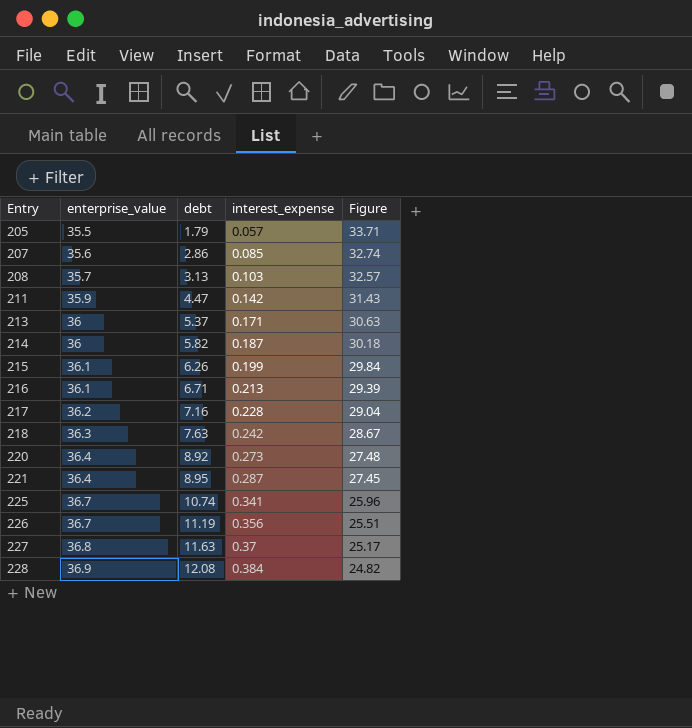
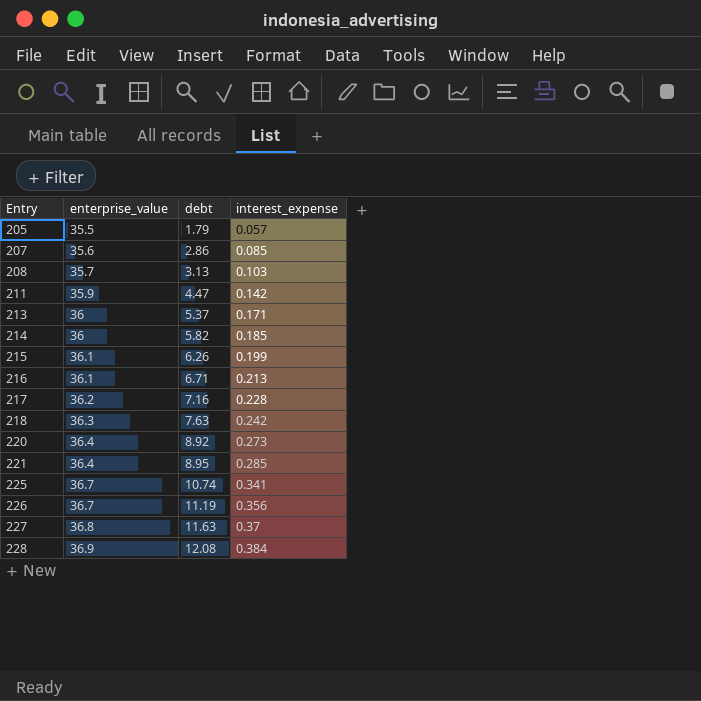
column Figure | formula: [enterprise_value] - [debt] -> none
214 | interest_expense: 0.187 -> 0.185
221 | interest_expense: 0.287 -> 0.285

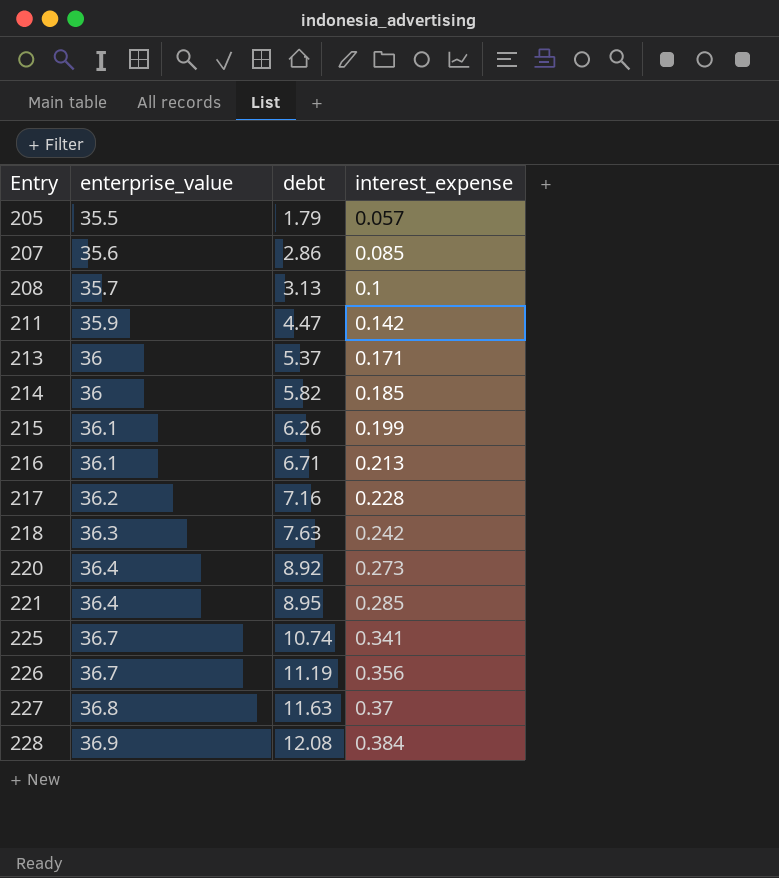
208 | interest_expense: 0.103 -> 0.1

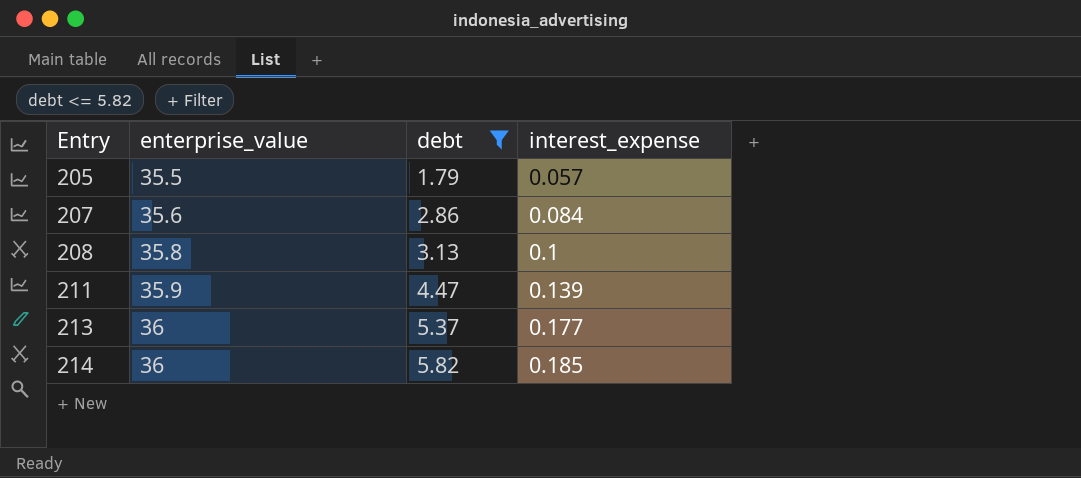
filter: none -> debt <= 5.82
207 | interest_expense: 0.085 -> 0.084
208 | enterprise_value: 35.7 -> 35.8
211 | interest_expense: 0.142 -> 0.139
213 | interest_expense: 0.171 -> 0.177

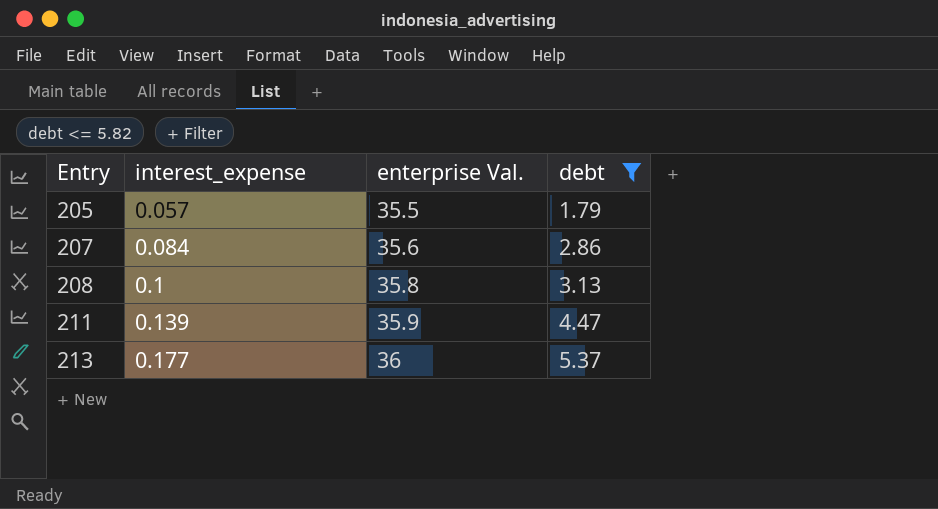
column interest_expense | position: 4 -> 2
column name: enterprise_value -> enterprise Val.
row 214: 36 | 5.82 | 0.185 -> none

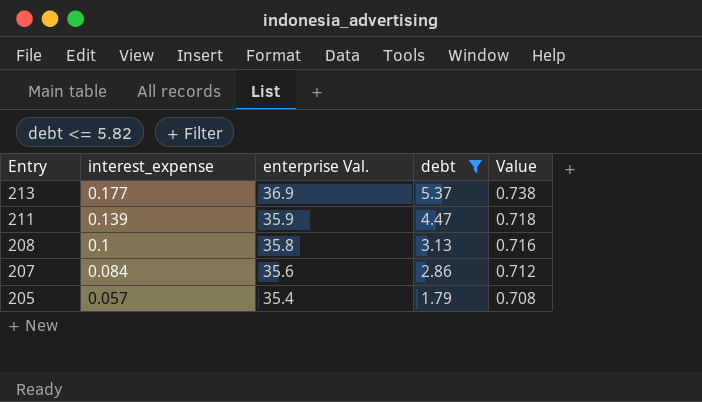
row order: Entry ascending -> Entry descending
column Value | formula: none -> [enterprise Val.] * 0.02
213 | enterprise Val.: 36 -> 36.9
205 | enterprise Val.: 35.5 -> 35.4

